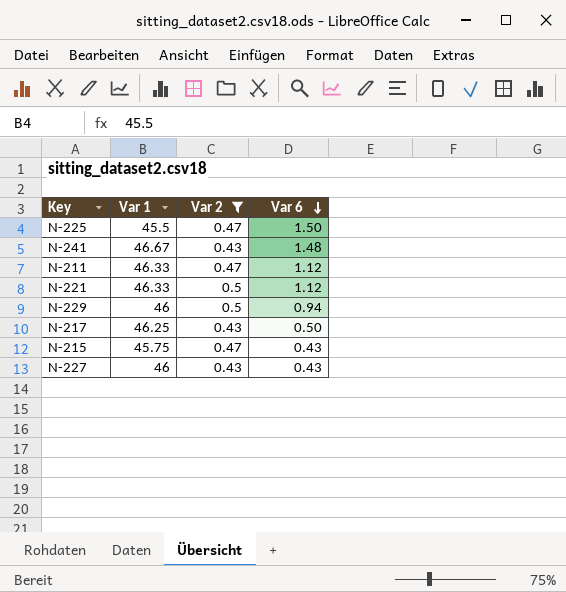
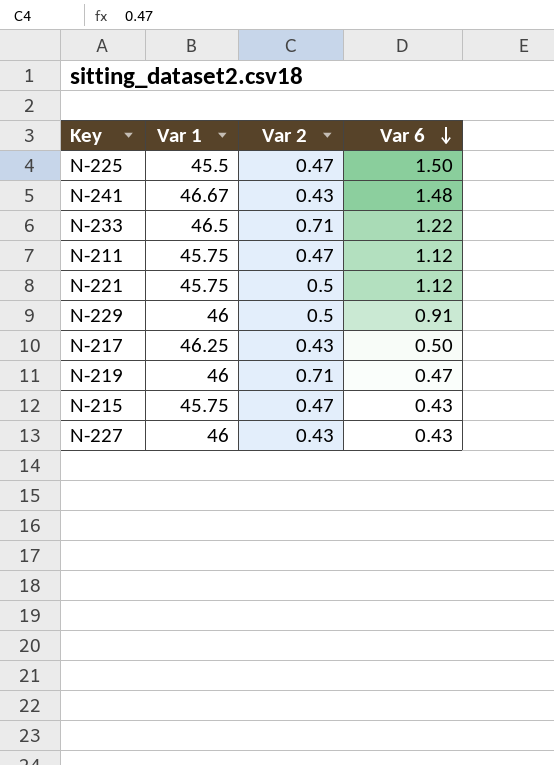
filter: Var 2 != 0.71 -> none
N-211 | Var 1: 46.33 -> 45.75
N-221 | Var 1: 46.33 -> 45.75
N-229 | Var 6: 0.94 -> 0.91

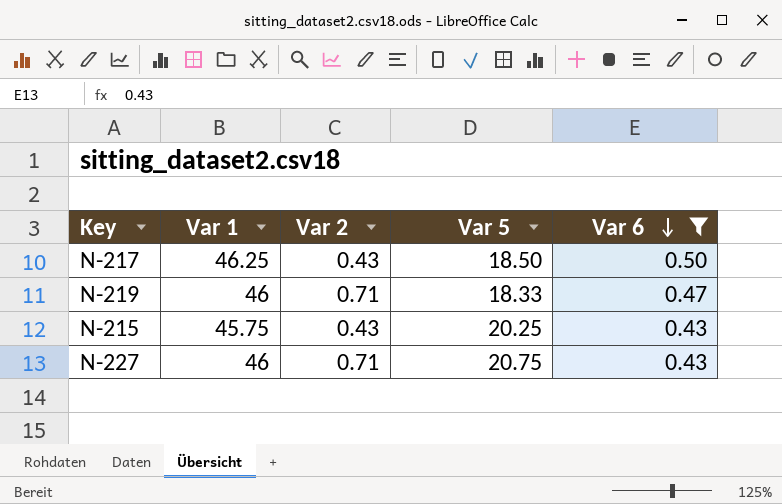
filter: none -> Var 6 <= 0.50
column Var 5 | position: none -> 4
N-215 | Var 2: 0.47 -> 0.43
N-227 | Var 2: 0.43 -> 0.71

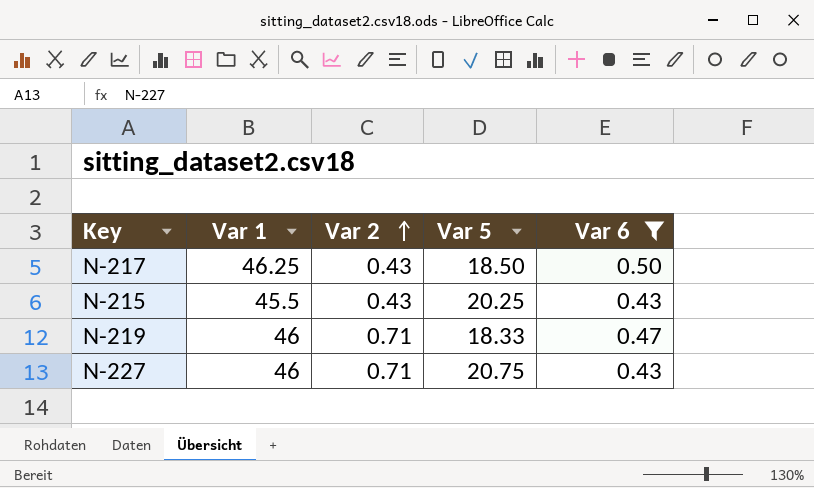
row order: Var 6 descending -> Var 2 ascending
N-215 | Var 1: 45.75 -> 45.5

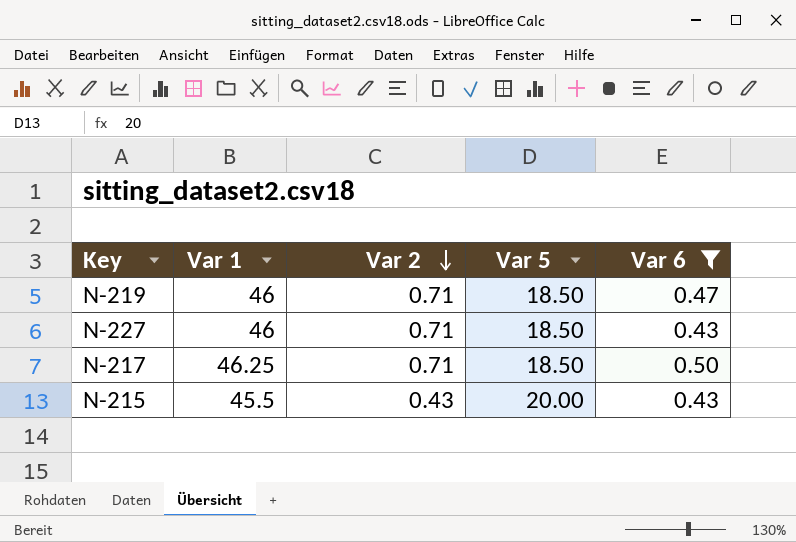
row order: Var 2 ascending -> Var 2 descending
N-219 | Var 5: 18.33 -> 18.50
N-227 | Var 5: 20.75 -> 18.50
N-217 | Var 2: 0.43 -> 0.71
N-215 | Var 5: 20.25 -> 20.00

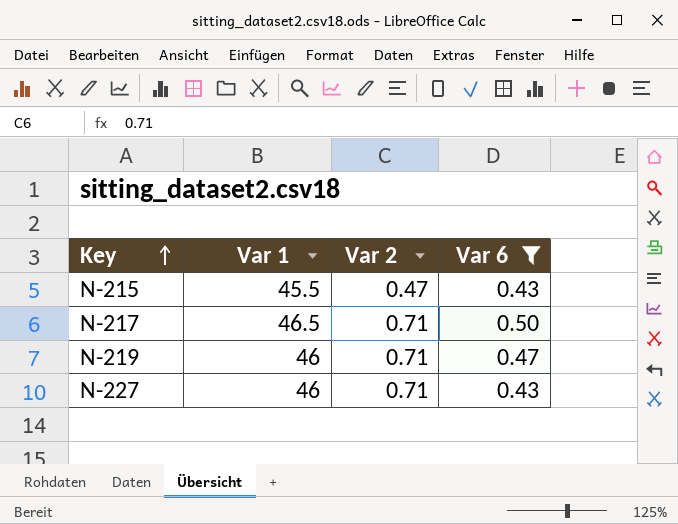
row order: Var 2 descending -> Key ascending
column Var 5 | position: 4 -> none
N-215 | Var 2: 0.43 -> 0.47
N-217 | Var 1: 46.25 -> 46.5

